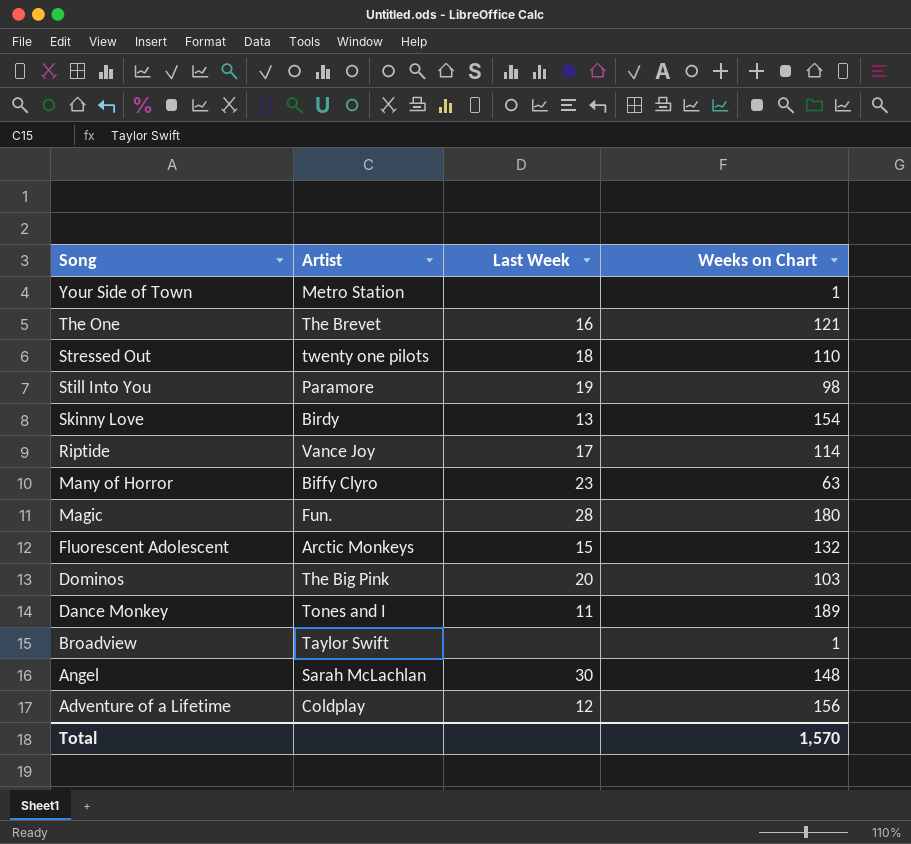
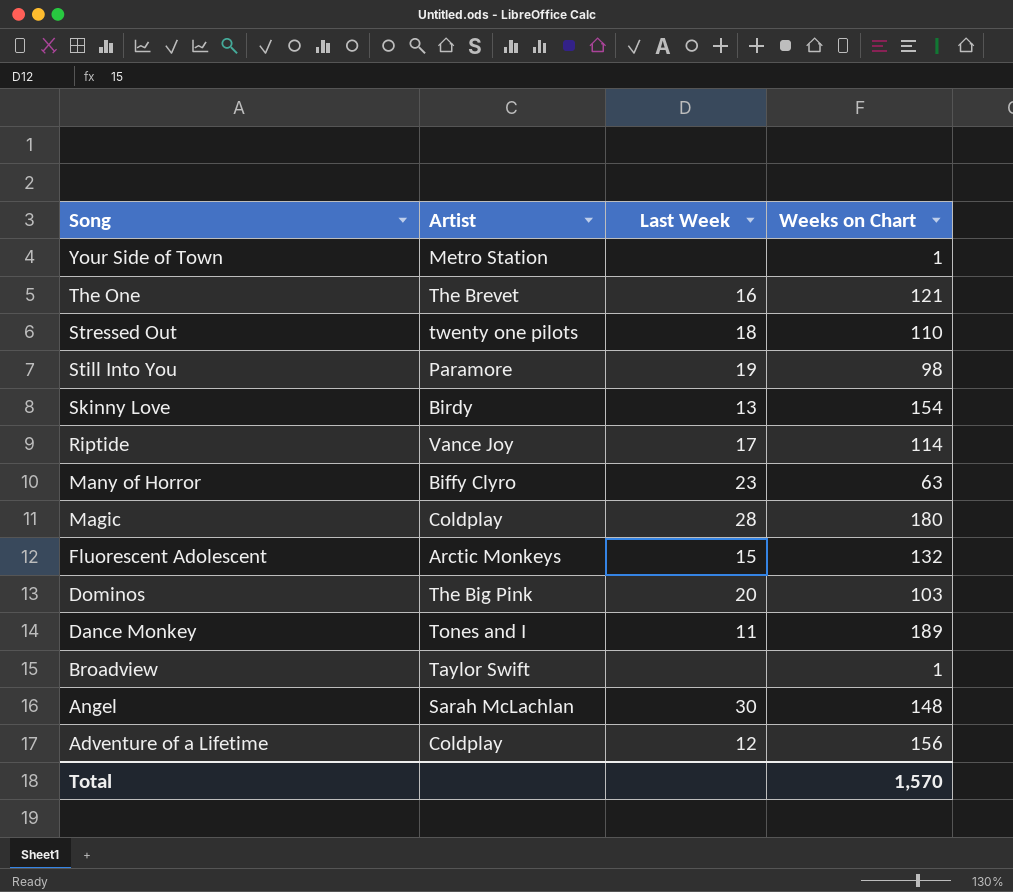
Magic | Artist: Fun. -> Coldplay

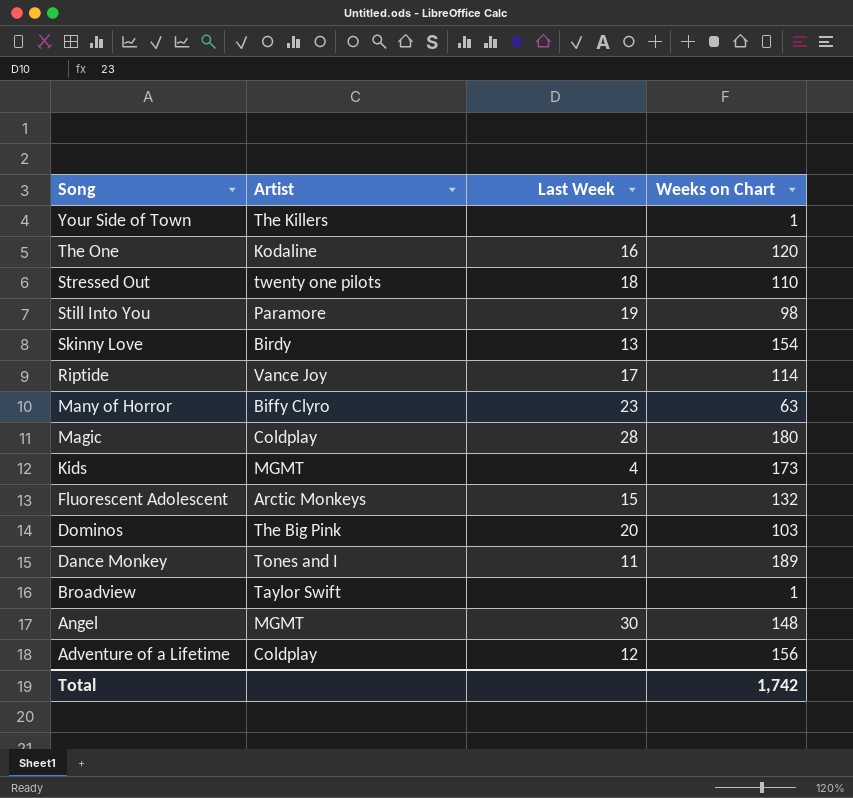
Your Side of Town | Artist: Metro Station -> The Killers
The One | Artist: The Brevet -> Kodaline
The One | Weeks on Chart: 121 -> 120
row Kids: none -> MGMT | 4 | 173
Angel | Artist: Sarah McLachlan -> MGMT
Total | Weeks on Chart: 1,570 -> 1,742

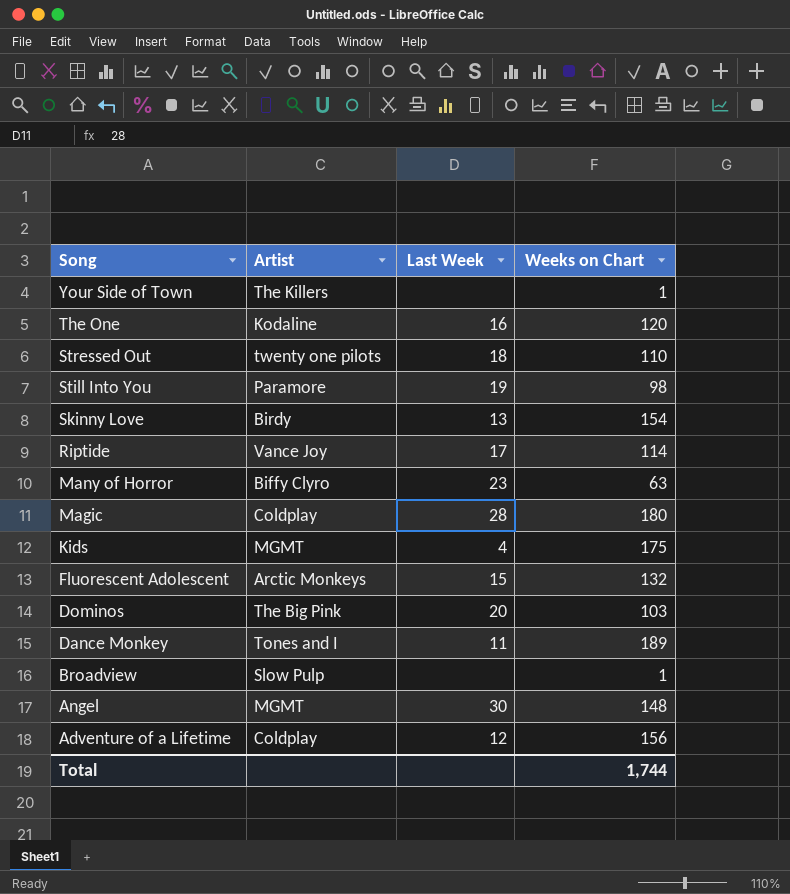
Kids | Weeks on Chart: 173 -> 175
Broadview | Artist: Taylor Swift -> Slow Pulp
Total | Weeks on Chart: 1,742 -> 1,744

